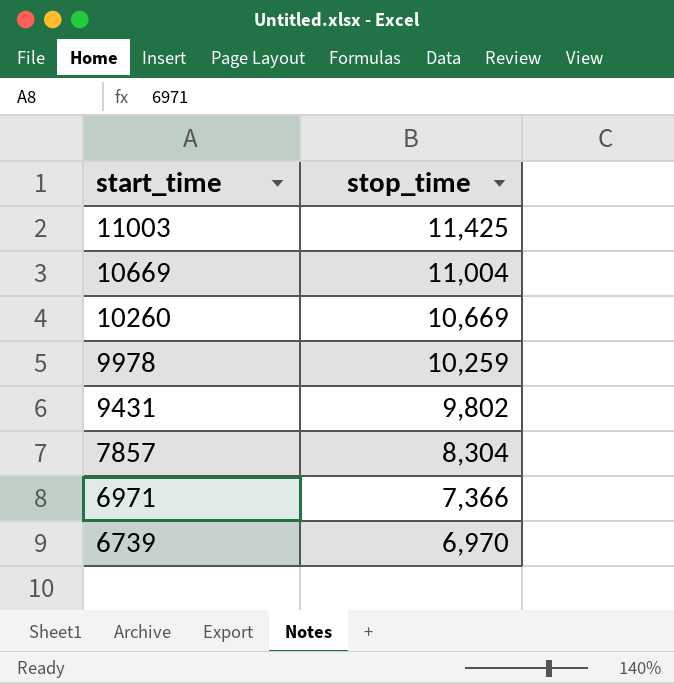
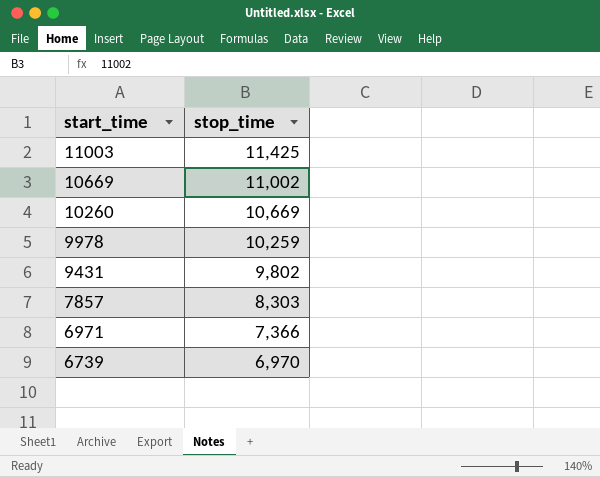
10669 | stop_time: 11,004 -> 11,002
7857 | stop_time: 8,304 -> 8,303

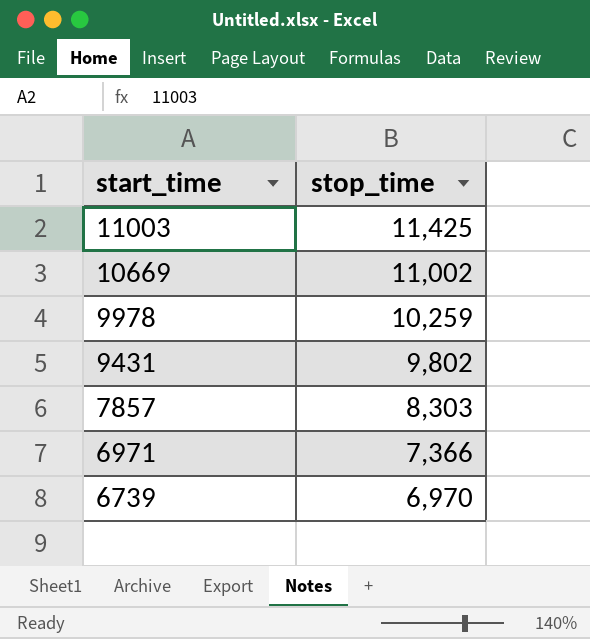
row 10260: 10,669 -> none

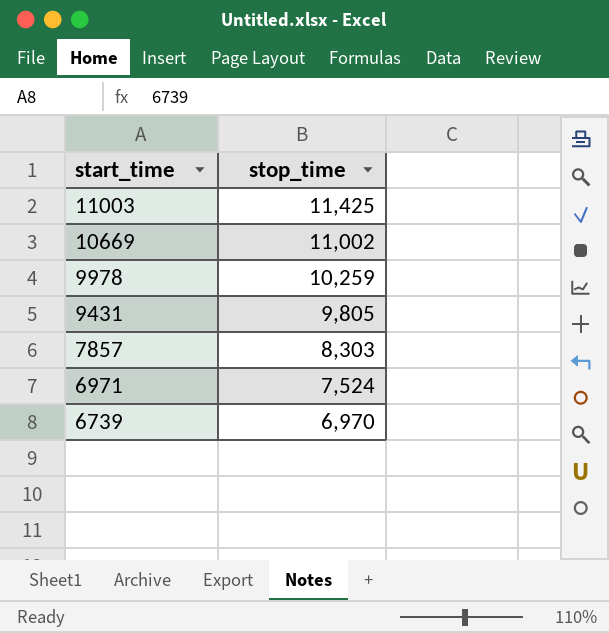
9431 | stop_time: 9,802 -> 9,805
6971 | stop_time: 7,366 -> 7,524

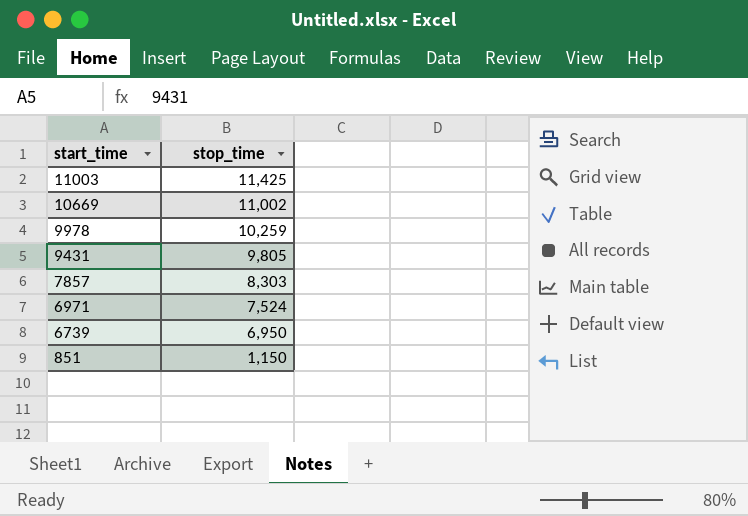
6739 | stop_time: 6,970 -> 6,950
row 851: none -> 1,150

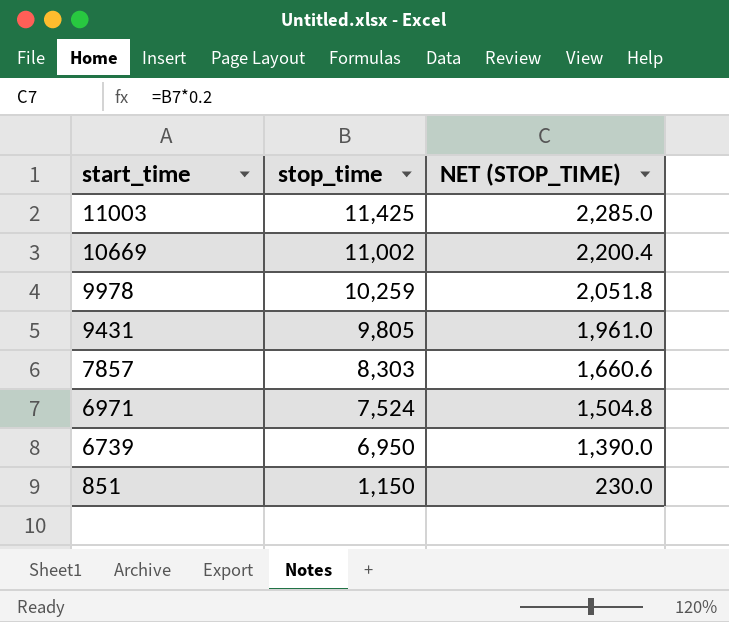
column NET (STOP_TIME) | formula: none -> [stop_time] * 0.2

